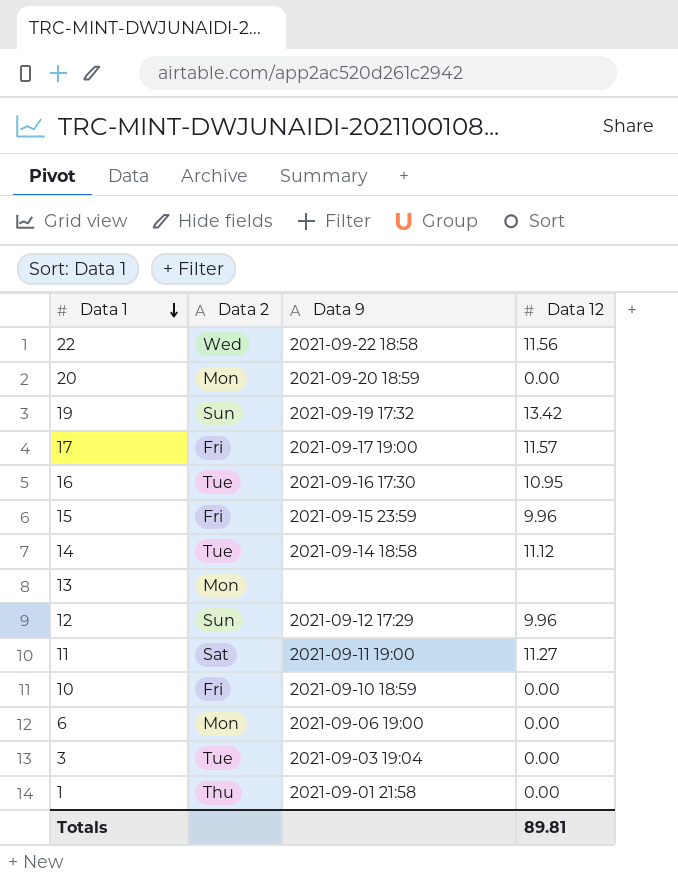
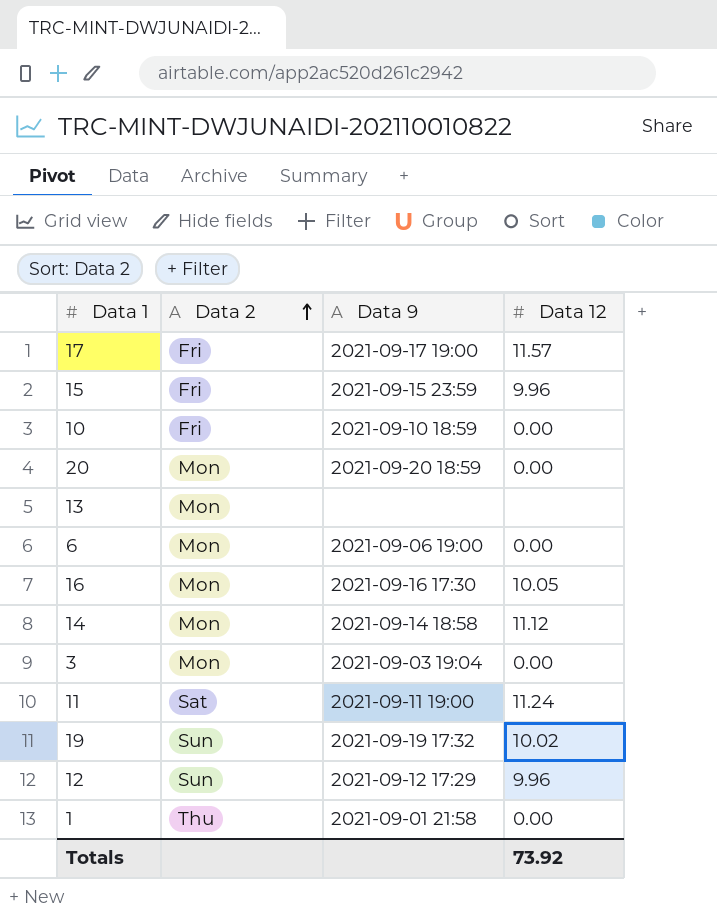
row order: Data 1 descending -> Data 2 ascending
row 22: Wed | 2021-09-22 18:58 | 11.56 -> none
16 | Data 2: Tue -> Mon
16 | Data 12: 10.95 -> 10.05
14 | Data 2: Tue -> Mon
3 | Data 2: Tue -> Mon
11 | Data 12: 11.27 -> 11.24
19 | Data 12: 13.42 -> 10.02
Totals | Data 12: 89.81 -> 73.92

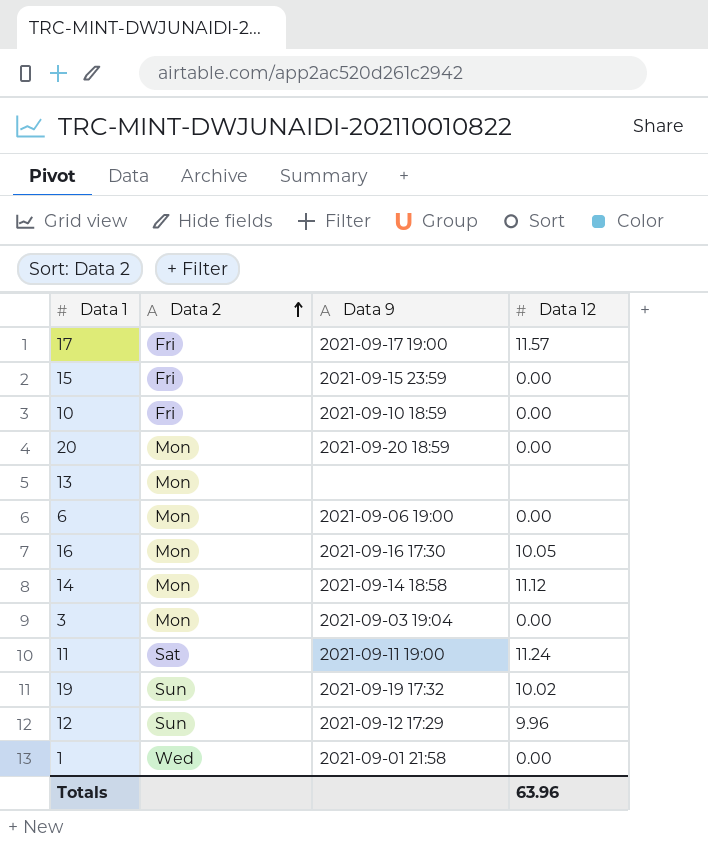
15 | Data 12: 9.96 -> 0.00
1 | Data 2: Thu -> Wed
Totals | Data 12: 73.92 -> 63.96

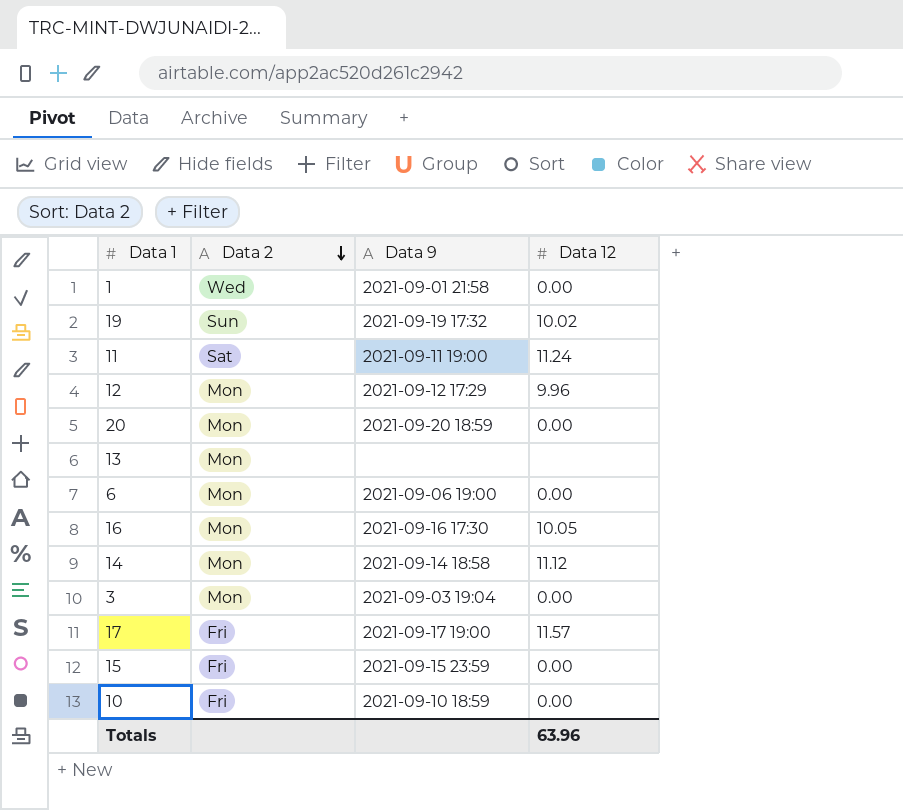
row order: Data 2 ascending -> Data 2 descending
12 | Data 2: Sun -> Mon

